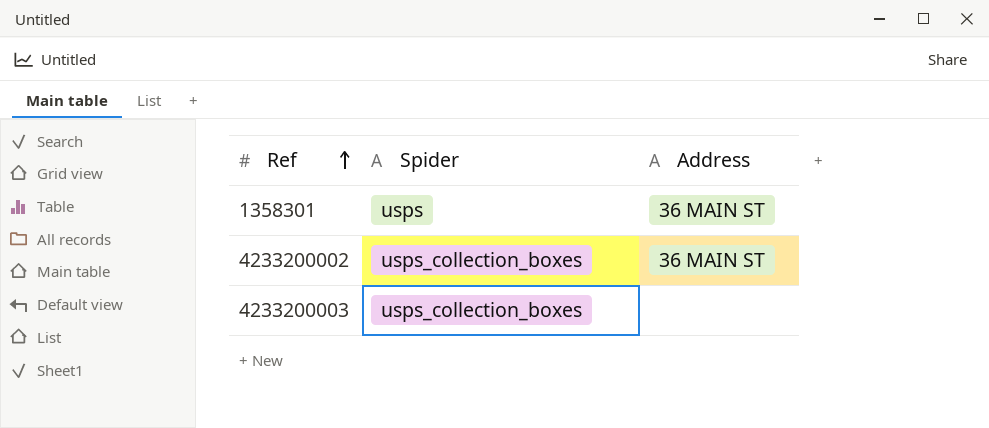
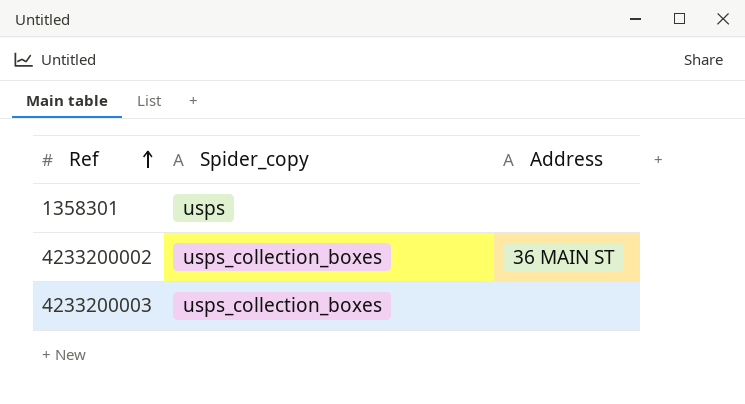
column name: Spider -> Spider_copy
1358301 | Address: 36 MAIN ST -> none

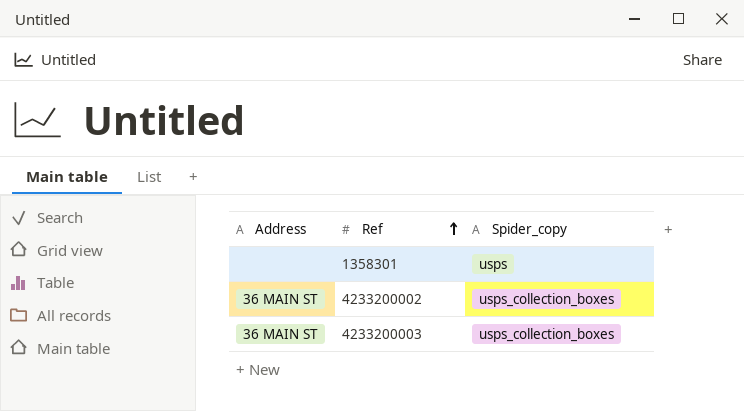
column Address | position: 3 -> 1
4233200003 | Address: none -> 36 MAIN ST

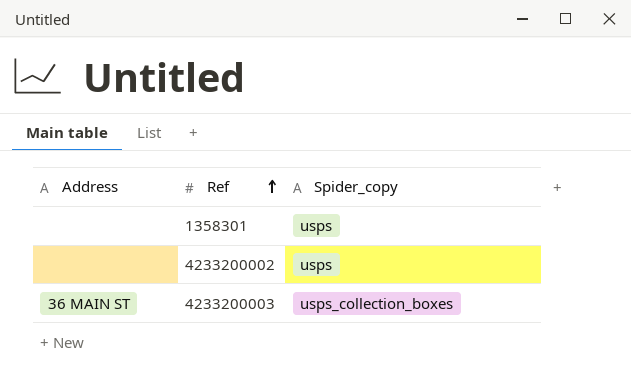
4233200002 | Address: 36 MAIN ST -> none
4233200002 | Spider_copy: usps_collection_boxes -> usps

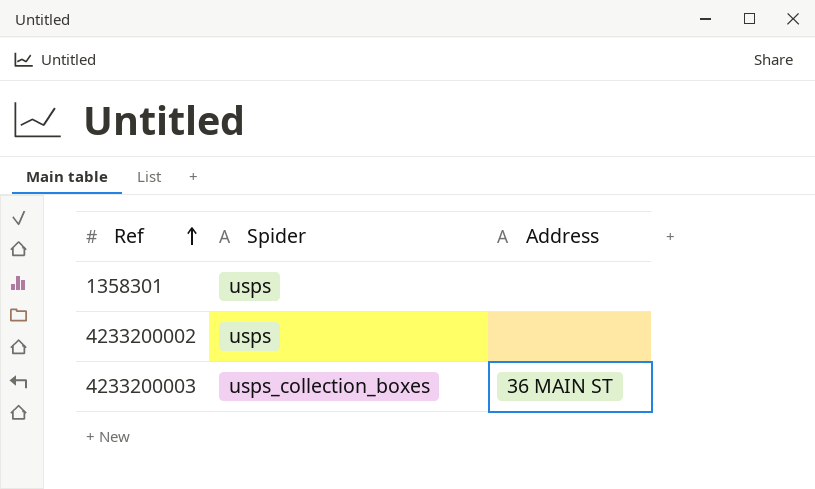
column name: Spider_copy -> Spider
column Address | position: 1 -> 3

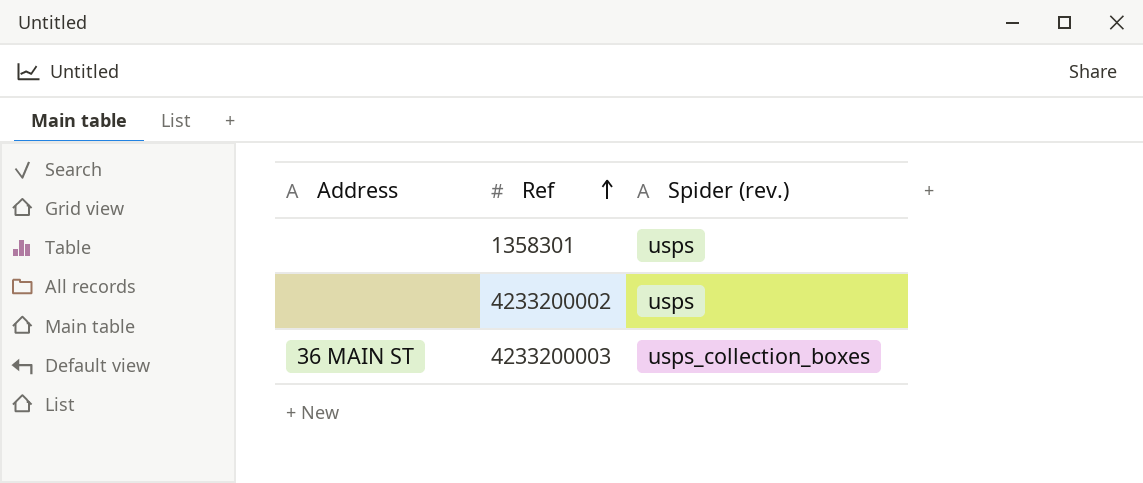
column Address | position: 3 -> 1
column name: Spider -> Spider (rev.)

